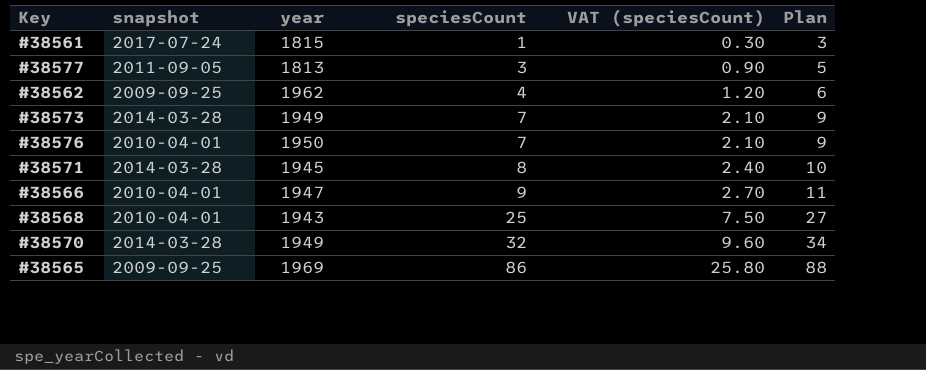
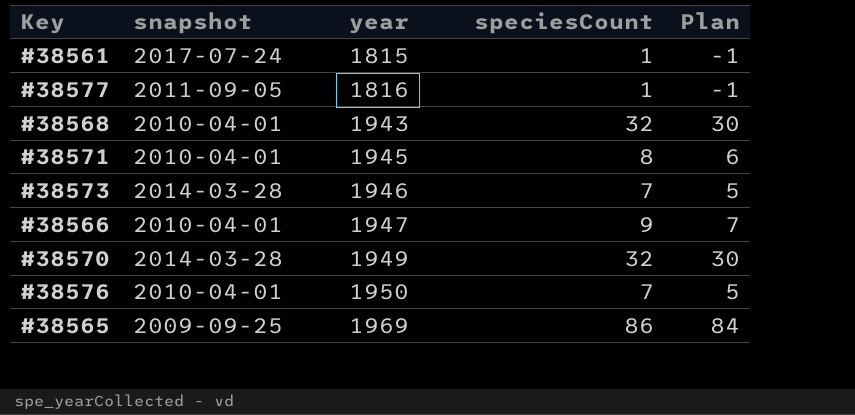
row order: speciesCount ascending -> year ascending
column VAT (speciesCount) | formula: [speciesCount] * 0.3 -> none
column Plan | formula: [speciesCount] + 2 -> [speciesCount] - 2
row #38562: 2009-09-25 | 1962 | 4 | 1.20 | 6 -> none
#38577 | year: 1813 -> 1816
#38577 | speciesCount: 3 -> 1
#38568 | speciesCount: 25 -> 32
#38571 | snapshot: 2014-03-28 -> 2010-04-01
#38573 | year: 1949 -> 1946

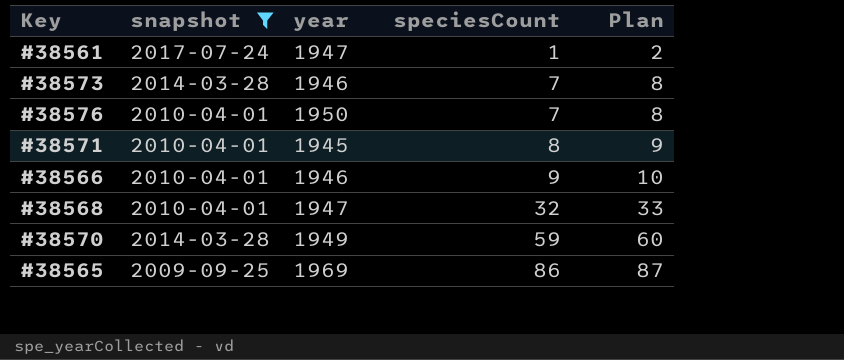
filter: none -> snapshot != 2011-09-05
row order: year ascending -> speciesCount ascending
column Plan | formula: [speciesCount] - 2 -> [speciesCount] + 1
#38561 | year: 1815 -> 1947
#38566 | year: 1947 -> 1946
#38568 | year: 1943 -> 1947
#38570 | speciesCount: 32 -> 59

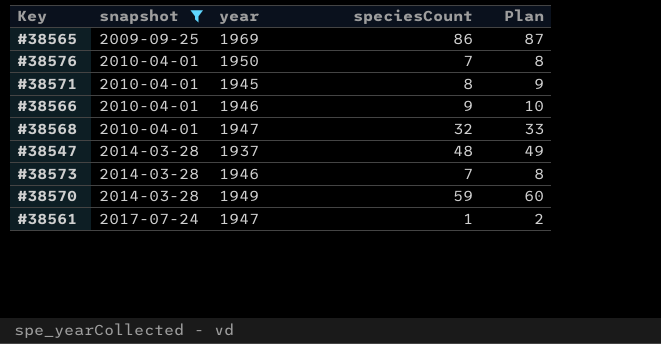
row order: speciesCount ascending -> snapshot ascending
row #38547: none -> 2014-03-28 | 1937 | 48 | 49

